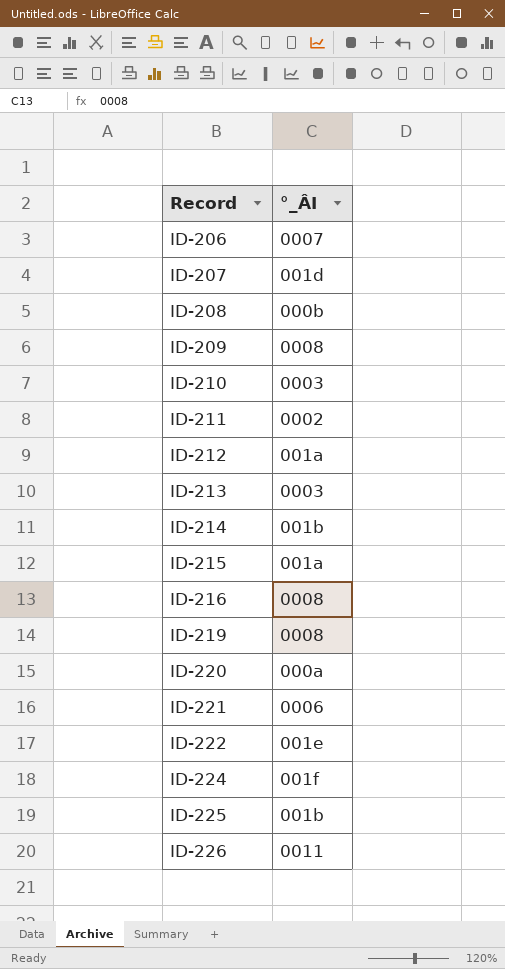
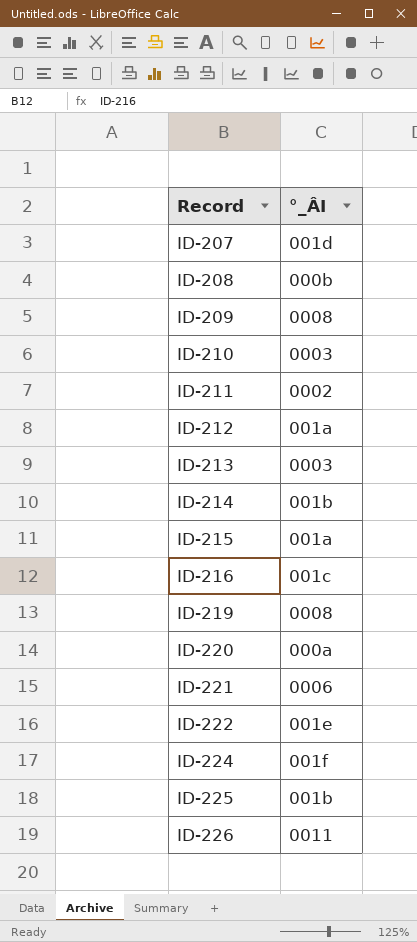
row ID-206: 0007 -> none
ID-216 | °_ÂI: 0008 -> 001c

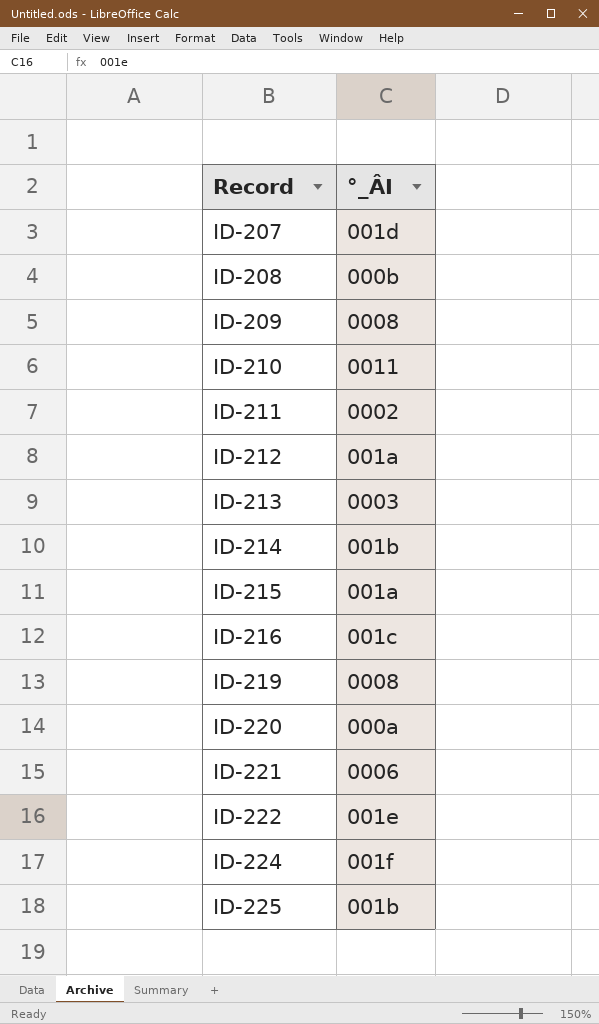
row ID-226: 0011 -> none
ID-210 | °_ÂI: 0003 -> 0011

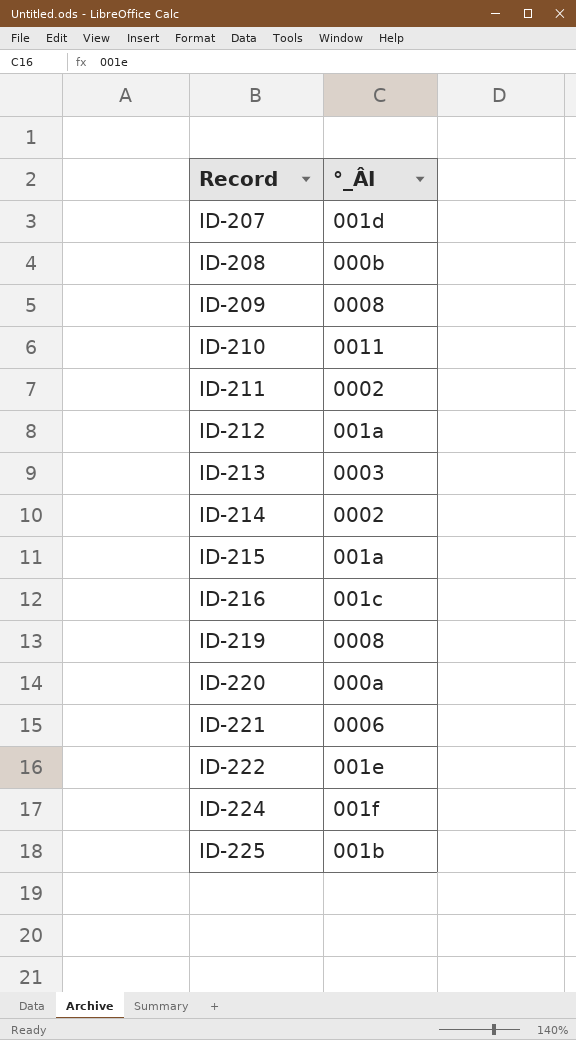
ID-214 | °_ÂI: 001b -> 0002

